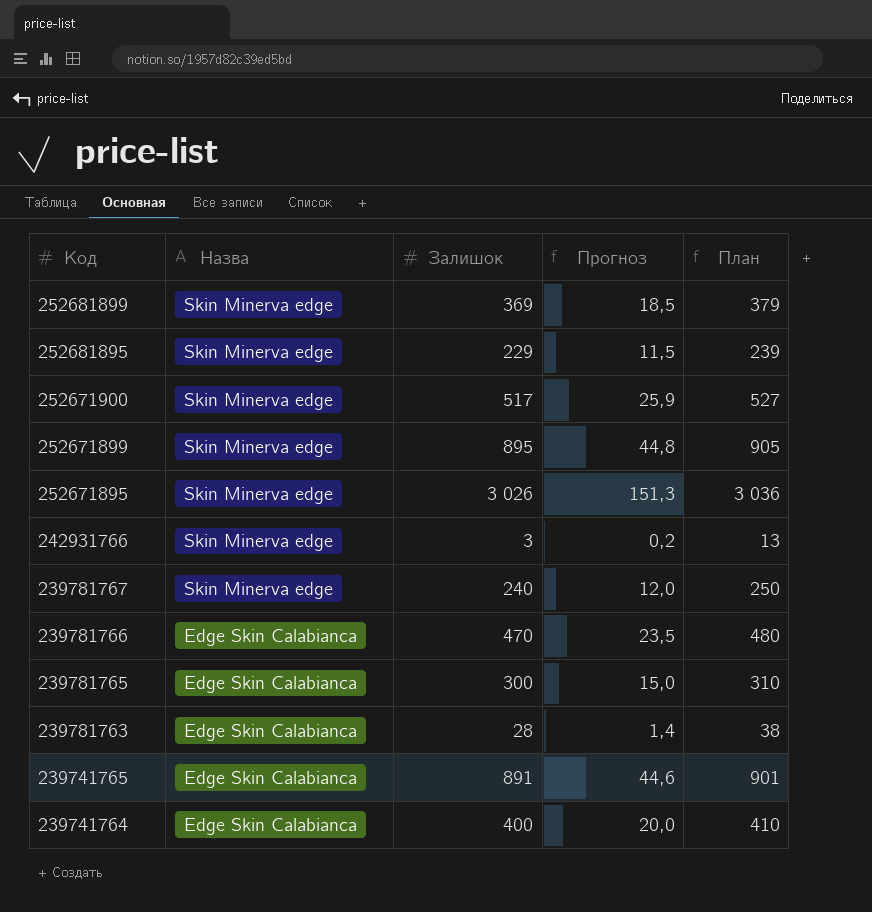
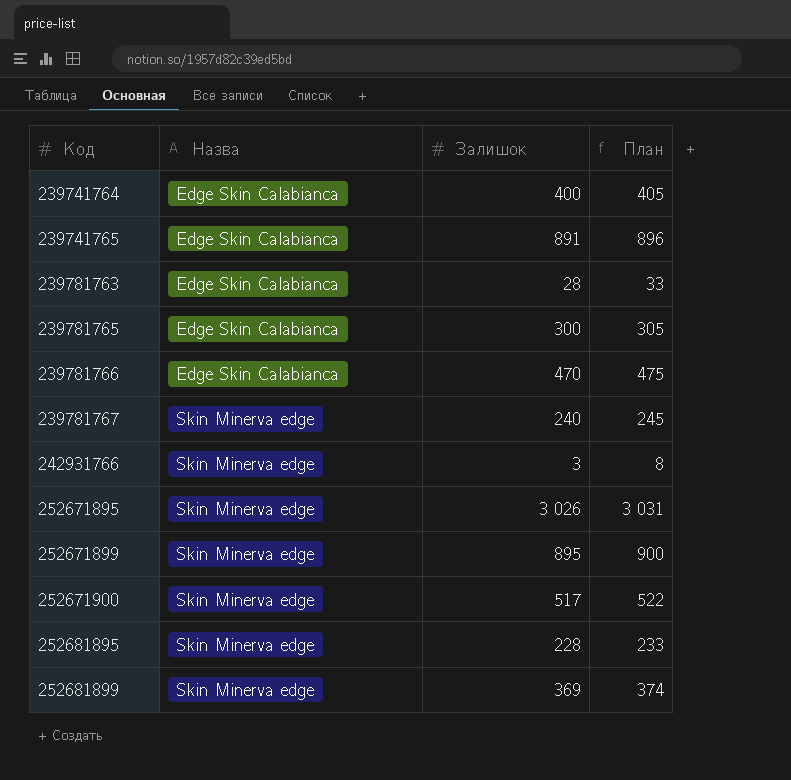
row order: Код descending -> Код ascending
column Прогноз | formula: [Залишок] * 0,05 -> none
column План | formula: [Залишок] + 10 -> [Залишок] + 5
252681895 | Залишок: 229 -> 228

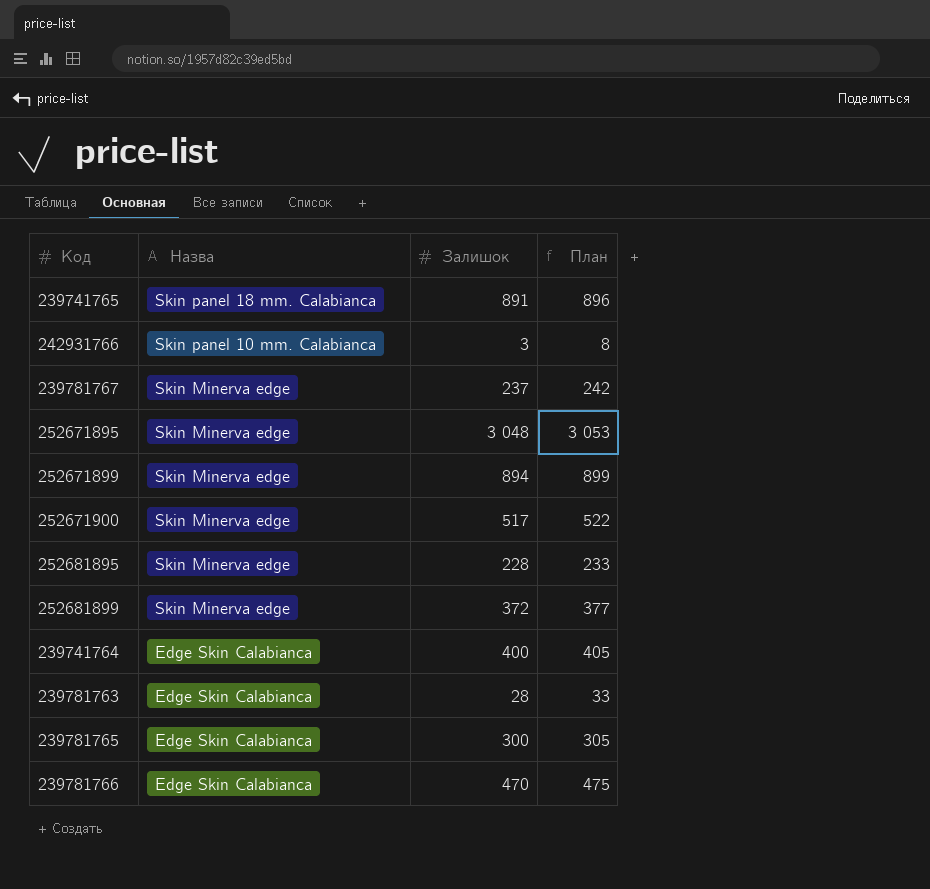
row order: Код ascending -> Назва descending
239741765 | Назва: Edge Skin Calabianca -> Skin panel 18 mm. Calabianca
242931766 | Назва: Skin Minerva edge -> Skin panel 10 mm. Calabianca
239781767 | Залишок: 240 -> 237
239781767 | План: 245 -> 242
252671895 | Залишок: 3 026 -> 3 048
252671895 | План: 3 031 -> 3 053
252671899 | Залишок: 895 -> 894
252671899 | План: 900 -> 899
252681899 | Залишок: 369 -> 372
252681899 | План: 374 -> 377

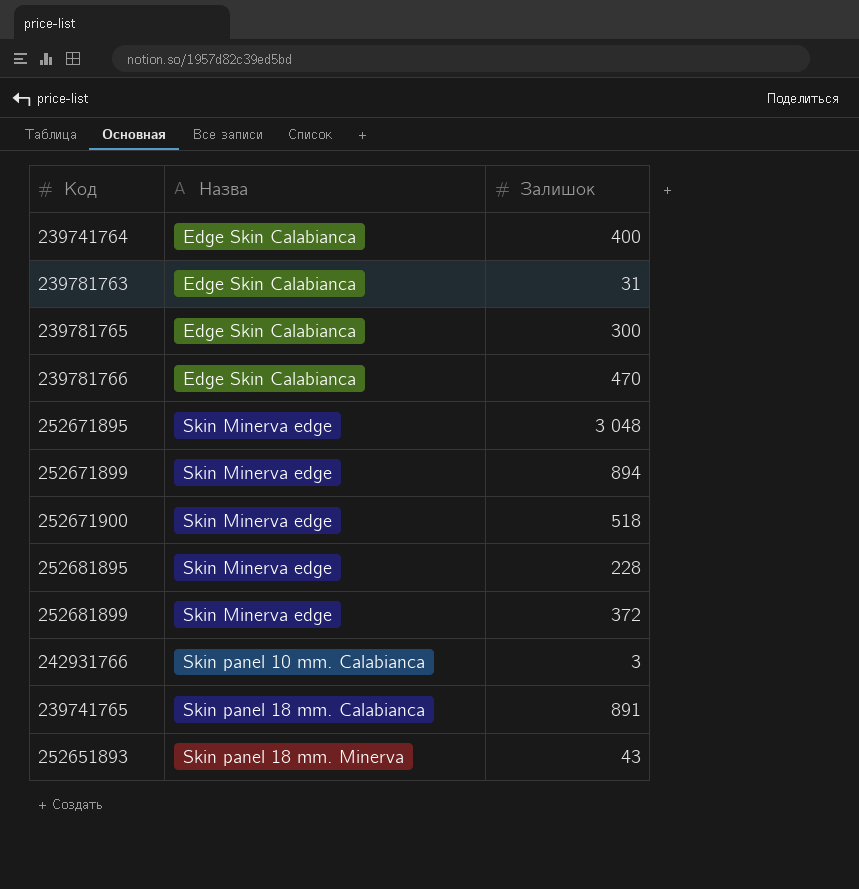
row order: Назва descending -> Назва ascending
column План | formula: [Залишок] + 5 -> none
row 239781767: Skin Minerva edge | 237 | 242 -> none
239781763 | Залишок: 28 -> 31
252671900 | Залишок: 517 -> 518
row 252651893: none -> Skin panel 18 mm. Minerva | 43

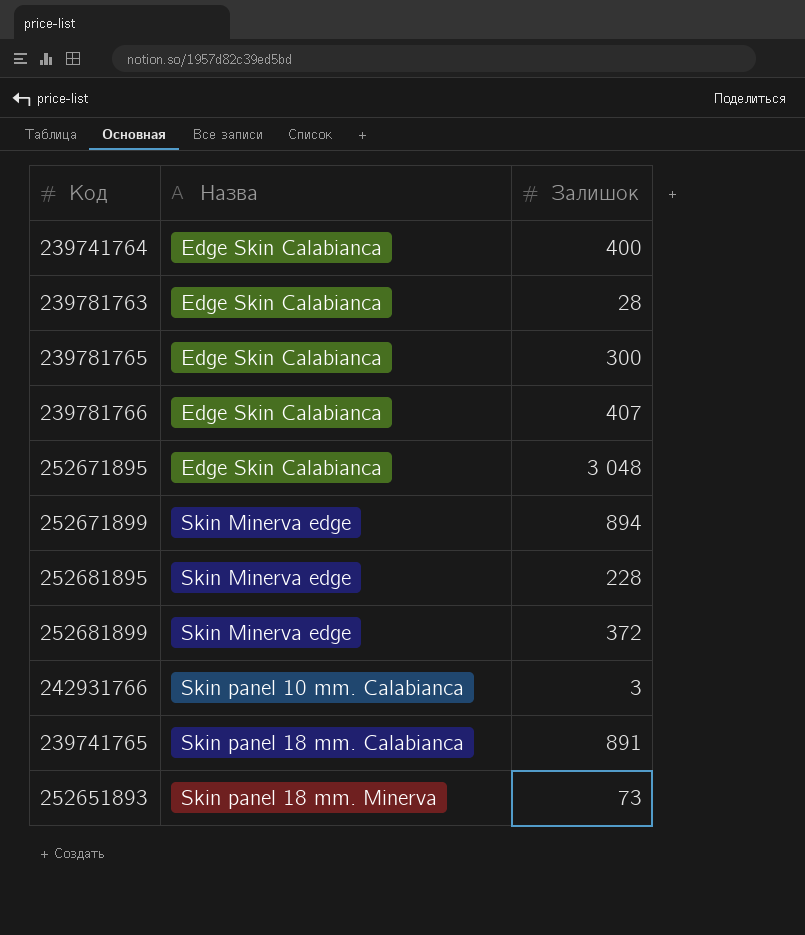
row 252671900: Skin Minerva edge | 518 -> none
239781763 | Залишок: 31 -> 28
239781766 | Залишок: 470 -> 407
252671895 | Назва: Skin Minerva edge -> Edge Skin Calabianca
252651893 | Залишок: 43 -> 73

